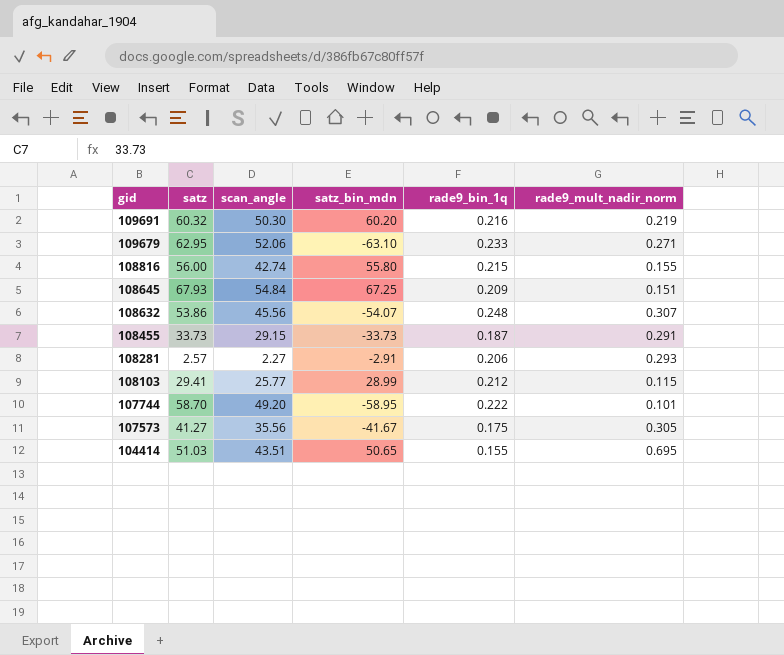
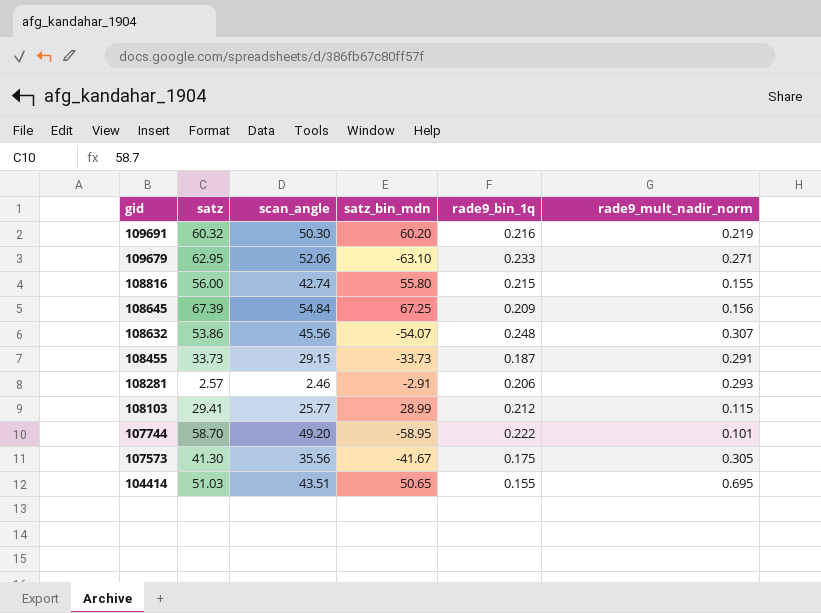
108645 | satz: 67.93 -> 67.39
108645 | rade9_mult_nadir_norm: 0.151 -> 0.156
108281 | scan_angle: 2.27 -> 2.46
107573 | satz: 41.27 -> 41.30

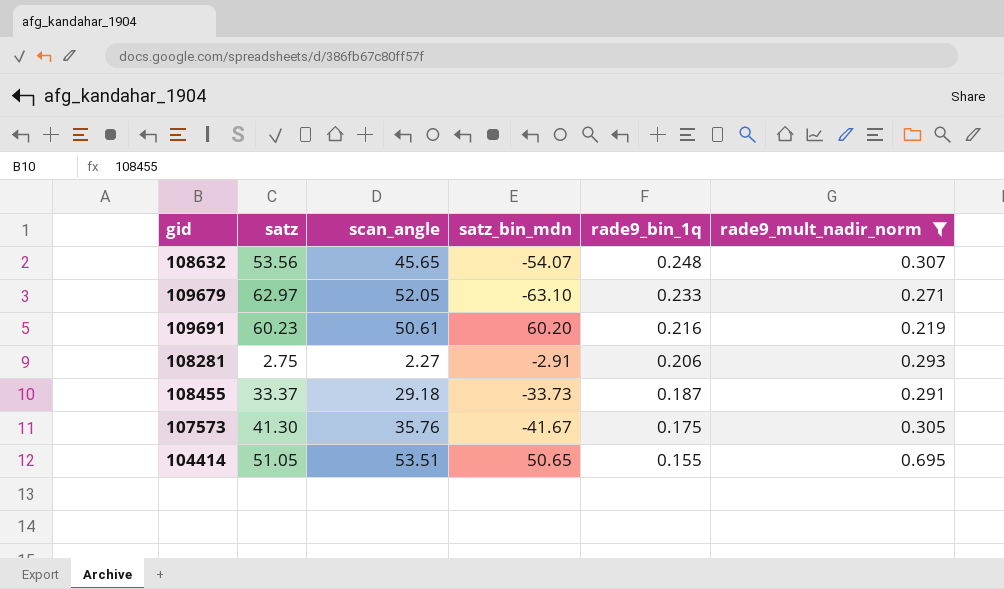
filter: none -> rade9_mult_nadir_norm >= 0.219
row order: gid descending -> rade9_bin_1q descending
108632 | satz: 53.86 -> 53.56
108632 | scan_angle: 45.56 -> 45.65
109679 | satz: 62.95 -> 62.97
109679 | scan_angle: 52.06 -> 52.05
109691 | satz: 60.32 -> 60.23
109691 | scan_angle: 50.30 -> 50.61
108281 | satz: 2.57 -> 2.75
108281 | scan_angle: 2.46 -> 2.27
108455 | satz: 33.73 -> 33.37
108455 | scan_angle: 29.15 -> 29.18
107573 | scan_angle: 35.56 -> 35.76
104414 | satz: 51.03 -> 51.05
104414 | scan_angle: 43.51 -> 53.51

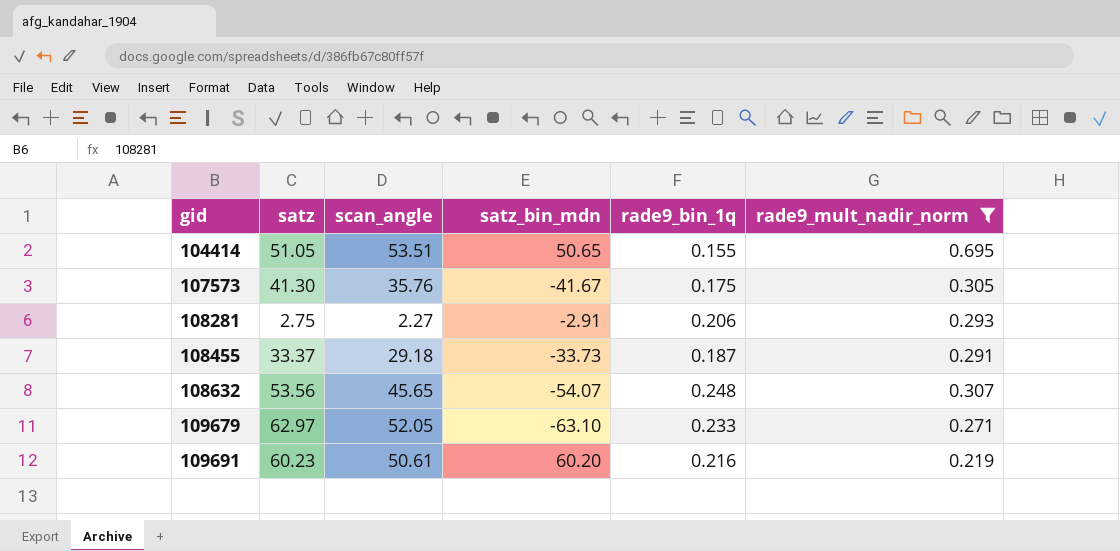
row order: rade9_bin_1q descending -> gid ascending

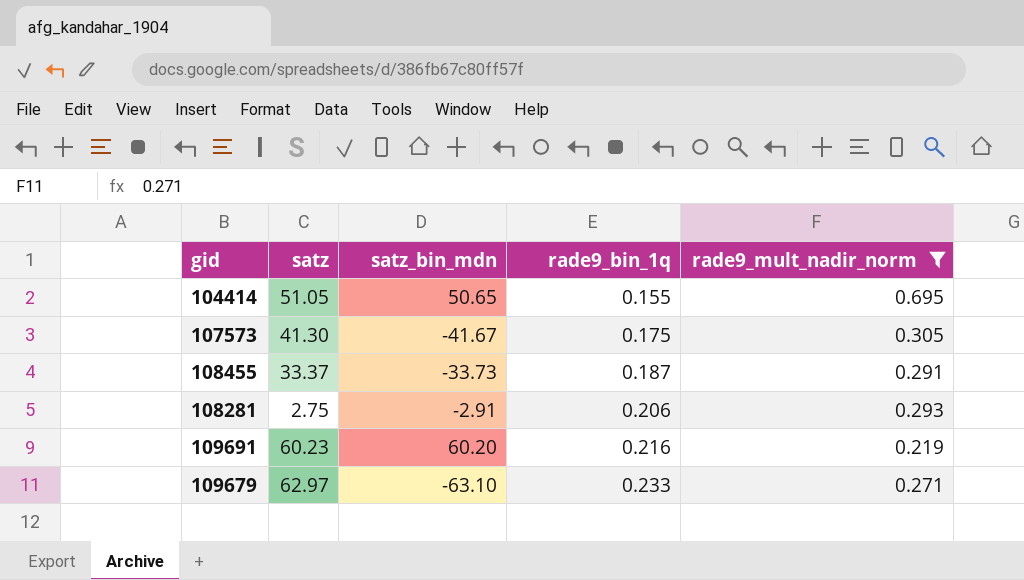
row order: gid ascending -> rade9_bin_1q ascending
column scan_angle | position: 3 -> none
row 108632: 53.56 | 45.65 | -54.07 | 0.248 | 0.307 -> none

